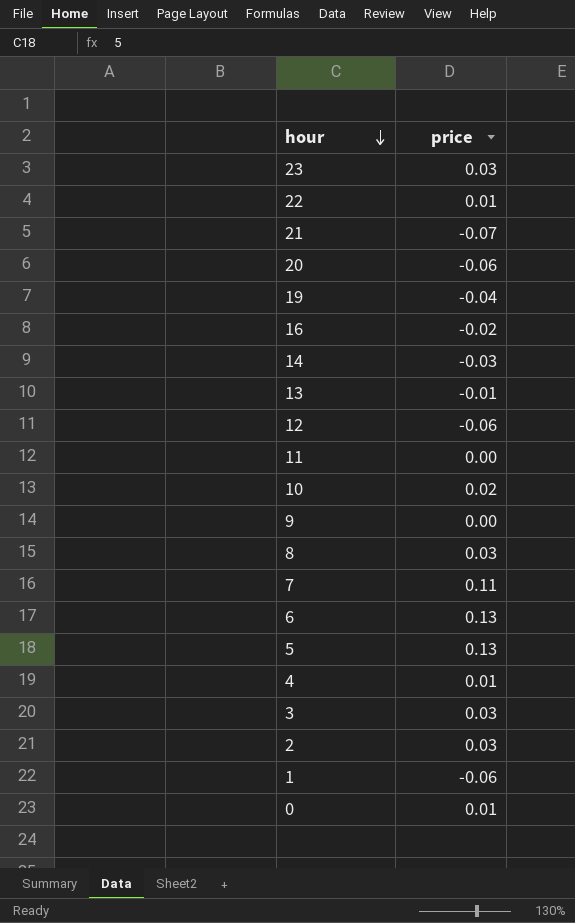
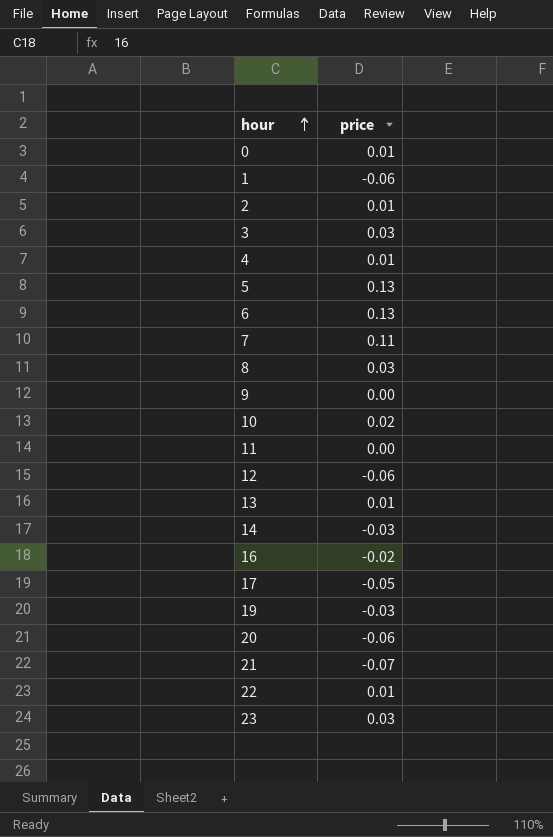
row order: hour descending -> hour ascending
2 | price: 0.03 -> 0.01
13 | price: -0.01 -> 0.01
row 17: none -> -0.05
19 | price: -0.04 -> -0.03

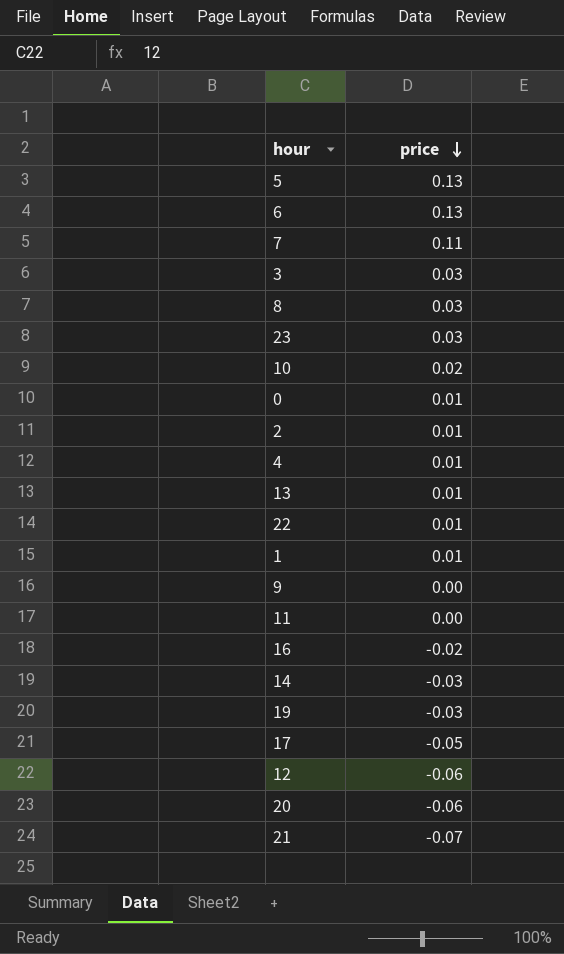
row order: hour ascending -> price descending
1 | price: -0.06 -> 0.01

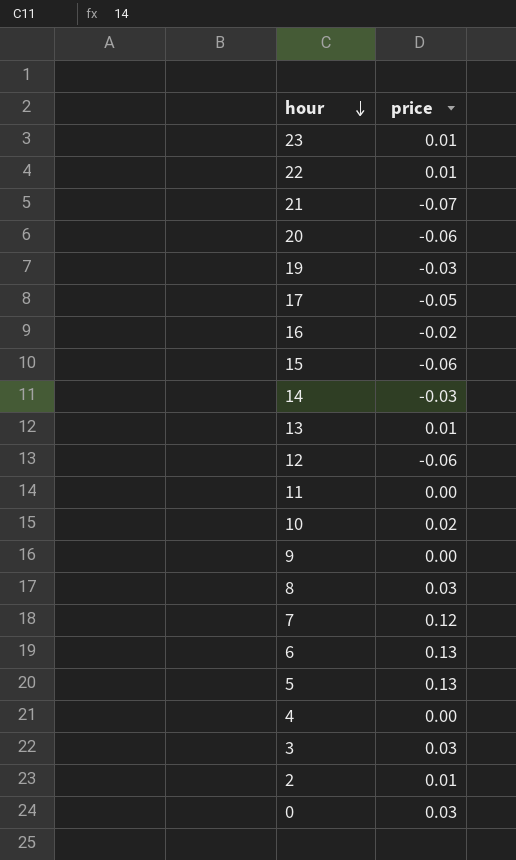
row order: price descending -> hour descending
row 1: 0.01 -> none
23 | price: 0.03 -> 0.01
row 15: none -> -0.06
7 | price: 0.11 -> 0.12
4 | price: 0.01 -> 0.00
0 | price: 0.01 -> 0.03

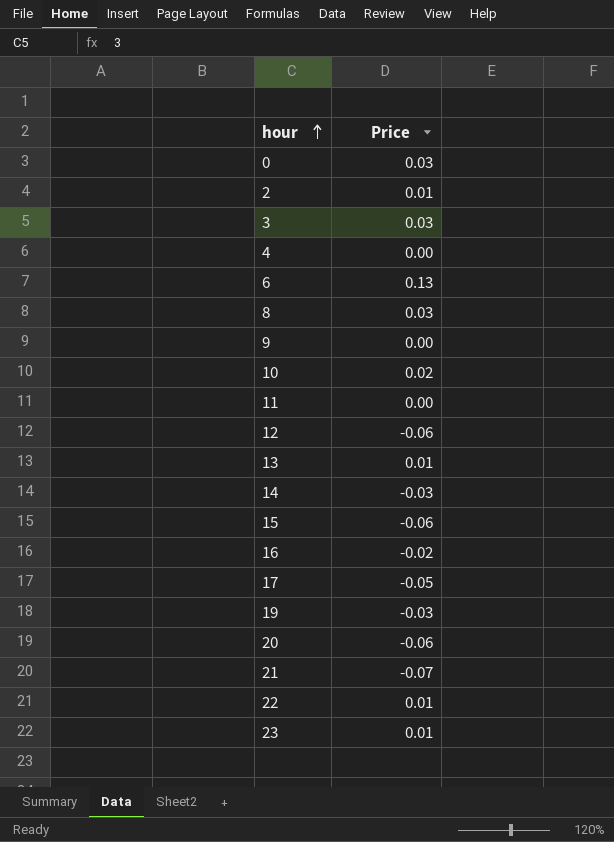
row order: hour descending -> hour ascending
column name: price -> Price
row 7: 0.12 -> none
row 5: 0.13 -> none

